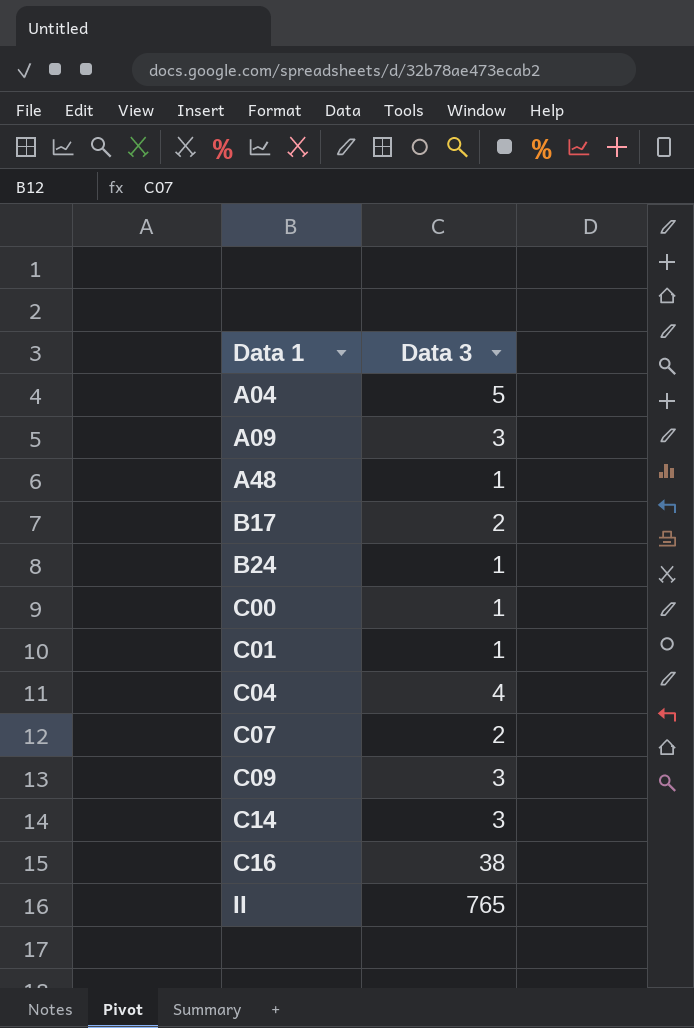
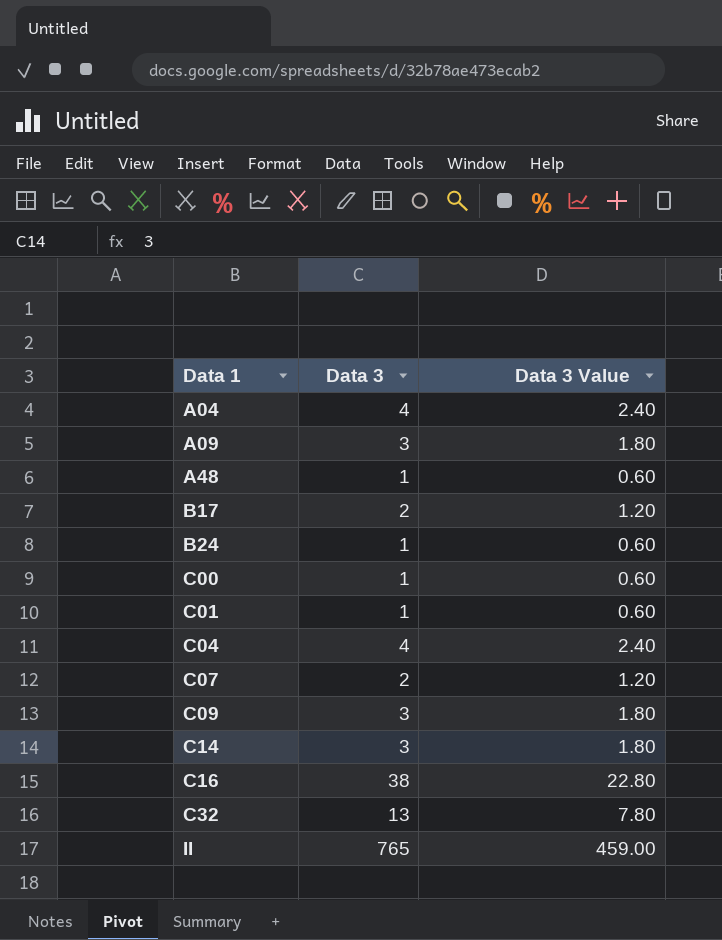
column Data 3 Value | formula: none -> [Data 3] * 0.6
A04 | Data 3: 5 -> 4
row C32: none -> 13 | 7.80

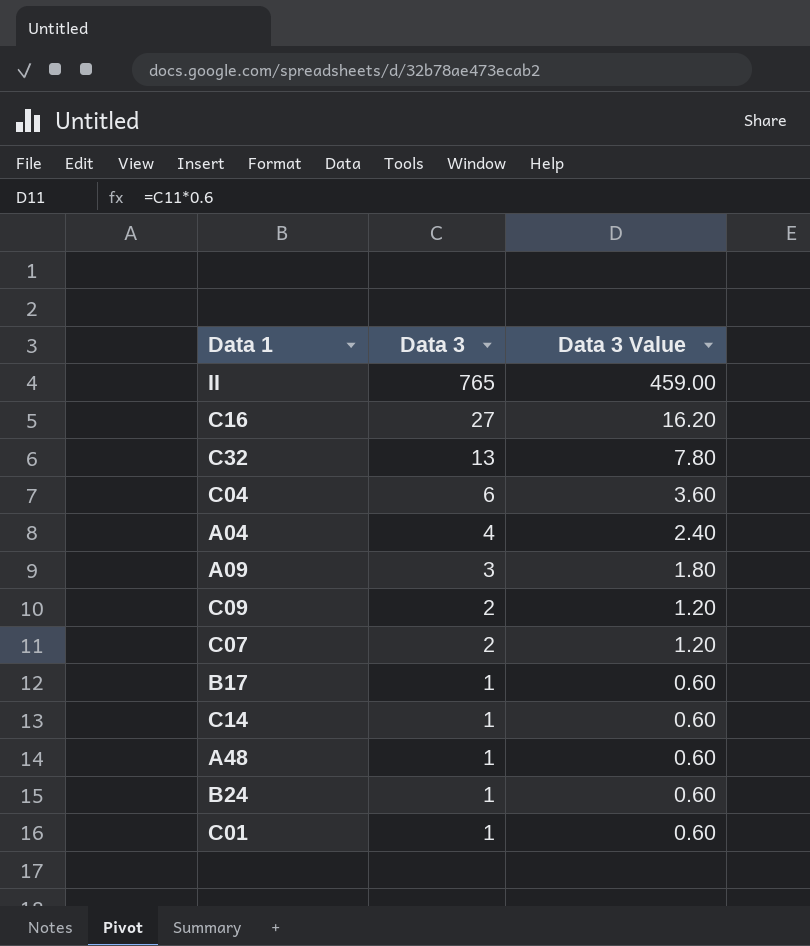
row order: Data 1 ascending -> Data 3 descending
row C00: 1 | 0.60 -> none
C16 | Data 3: 38 -> 27
C16 | Data 3 Value: 22.80 -> 16.20
C04 | Data 3: 4 -> 6
C04 | Data 3 Value: 2.40 -> 3.60
C09 | Data 3: 3 -> 2
C09 | Data 3 Value: 1.80 -> 1.20
B17 | Data 3: 2 -> 1
B17 | Data 3 Value: 1.20 -> 0.60
C14 | Data 3: 3 -> 1
C14 | Data 3 Value: 1.80 -> 0.60

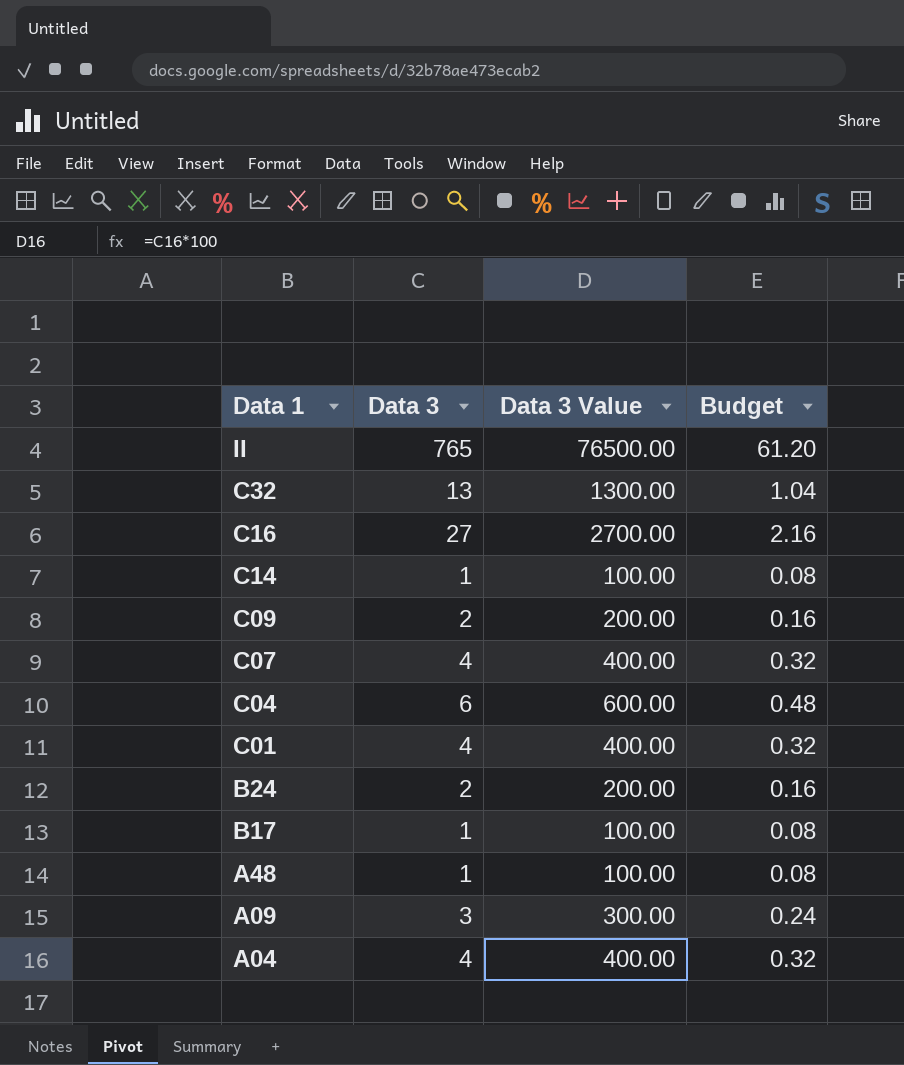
row order: Data 3 descending -> Data 1 descending
column Data 3 Value | formula: [Data 3] * 0.6 -> [Data 3] * 100
column Budget | formula: none -> [Data 3] * 0.08
C07 | Data 3: 2 -> 4
C01 | Data 3: 1 -> 4
B24 | Data 3: 1 -> 2

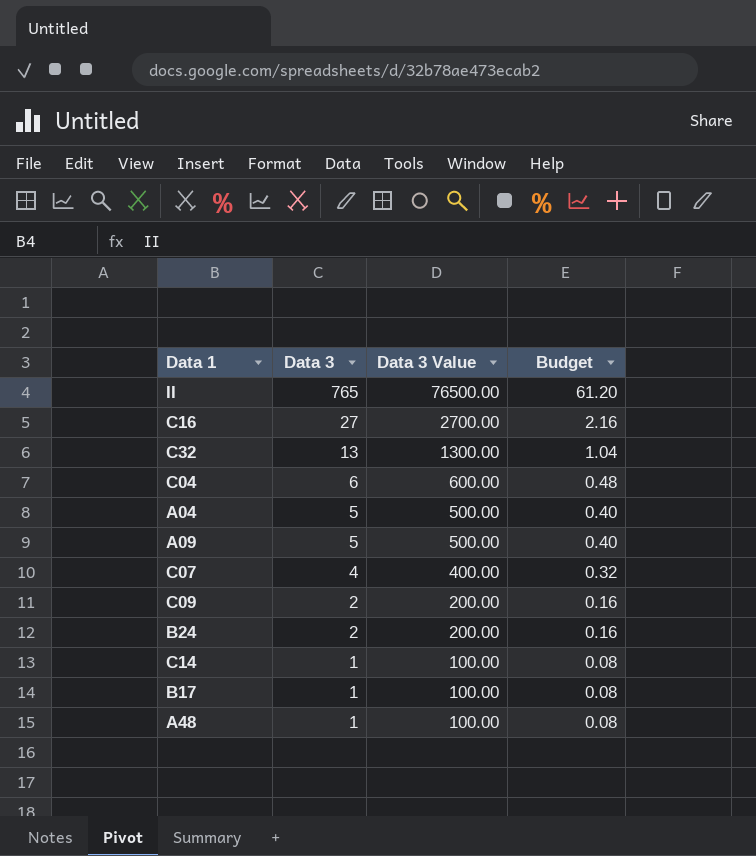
row order: Data 1 descending -> Data 3 descending
row C01: 4 | 400.00 | 0.32 -> none
A04 | Data 3: 4 -> 5
A04 | Data 3 Value: 400.00 -> 500.00
A04 | Budget: 0.32 -> 0.40
A09 | Data 3: 3 -> 5
A09 | Data 3 Value: 300.00 -> 500.00
A09 | Budget: 0.24 -> 0.40

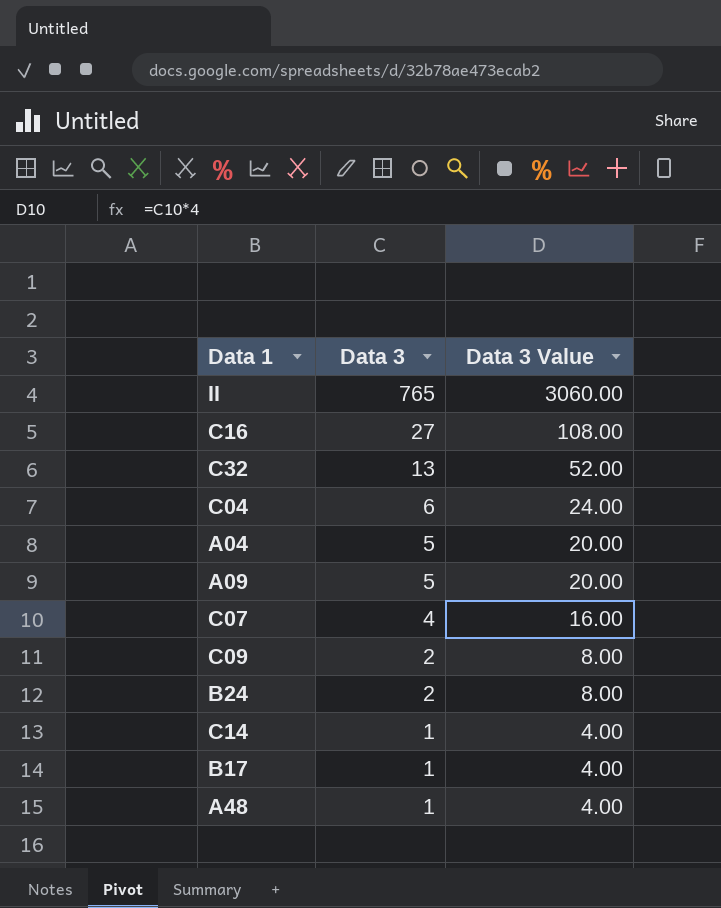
column Budget | formula: [Data 3] * 0.08 -> none
column Data 3 Value | formula: [Data 3] * 100 -> [Data 3] * 4

